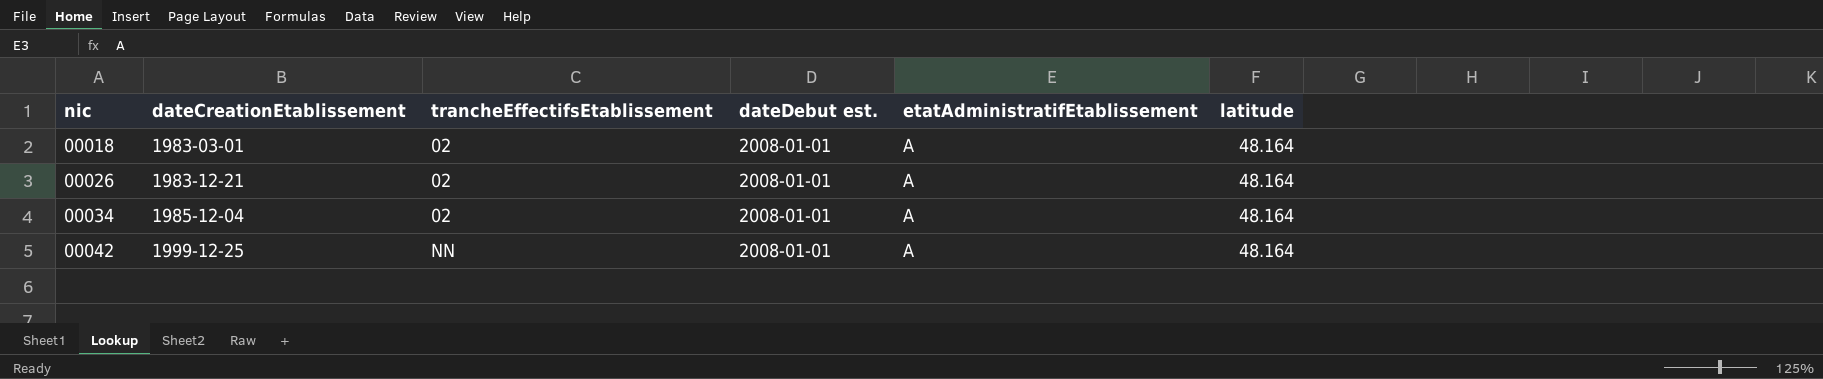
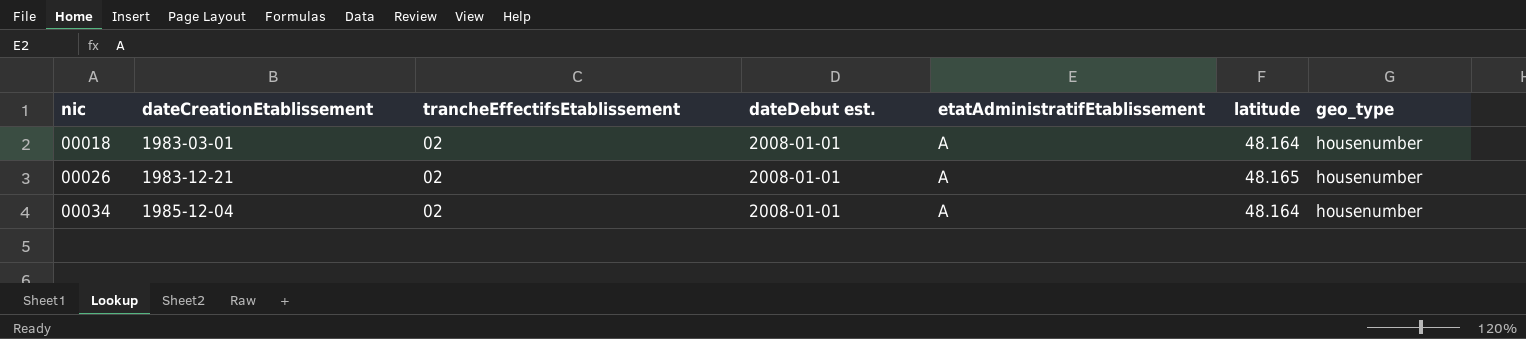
column geo_type | position: none -> 7
row 00042: 1999-12-25 | NN | 2008-01-01 | A | 48.164 -> none
00026 | latitude: 48.164 -> 48.165

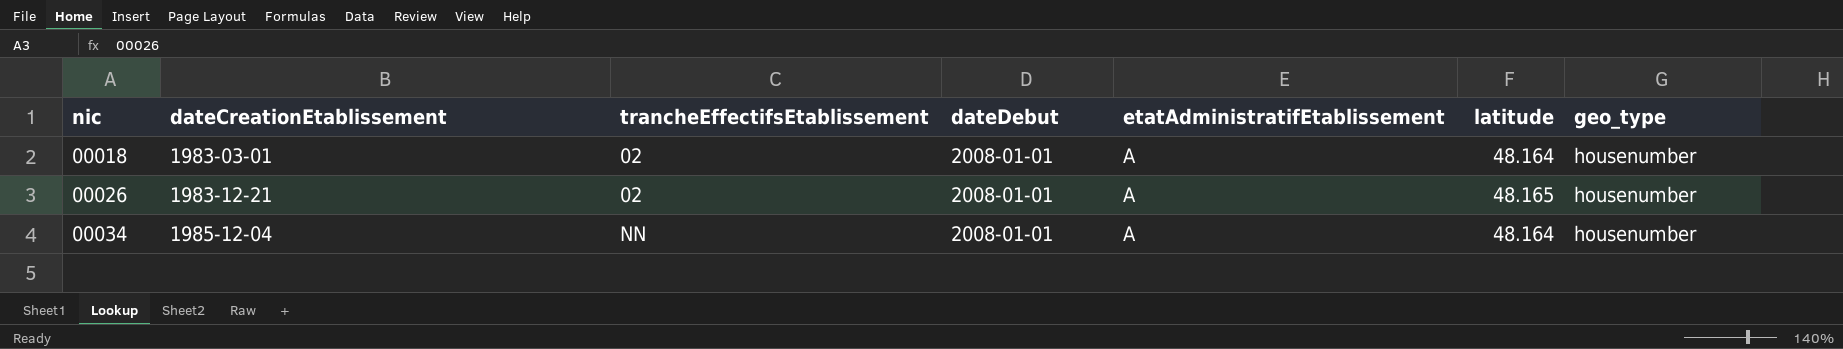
column name: dateDebut est. -> dateDebut
00034 | trancheEffectifsEtablissement: 02 -> NN

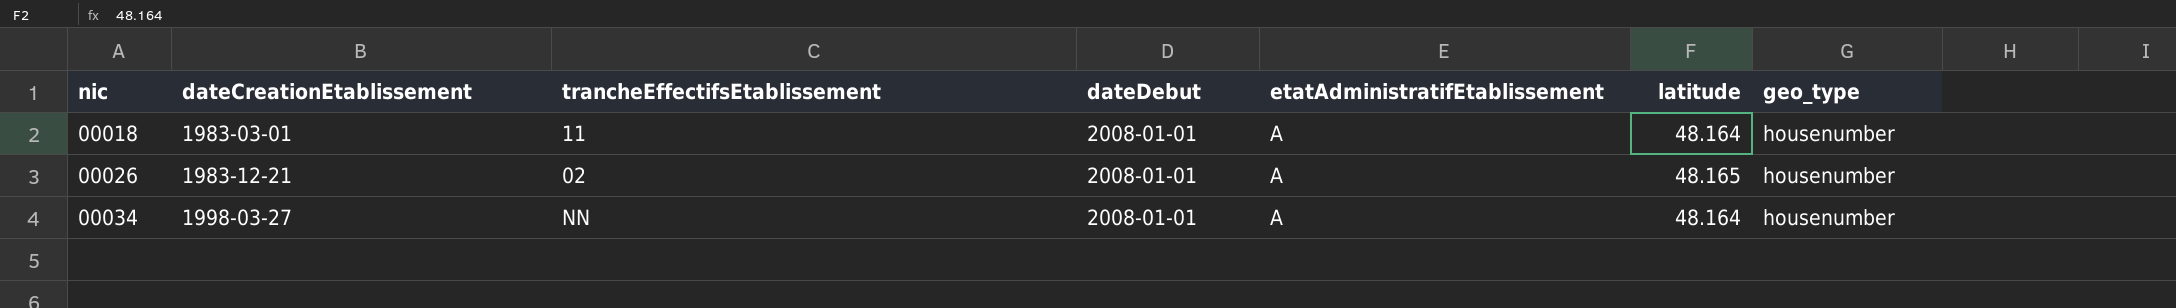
00018 | trancheEffectifsEtablissement: 02 -> 11
00034 | dateCreationEtablissement: 1985-12-04 -> 1998-03-27

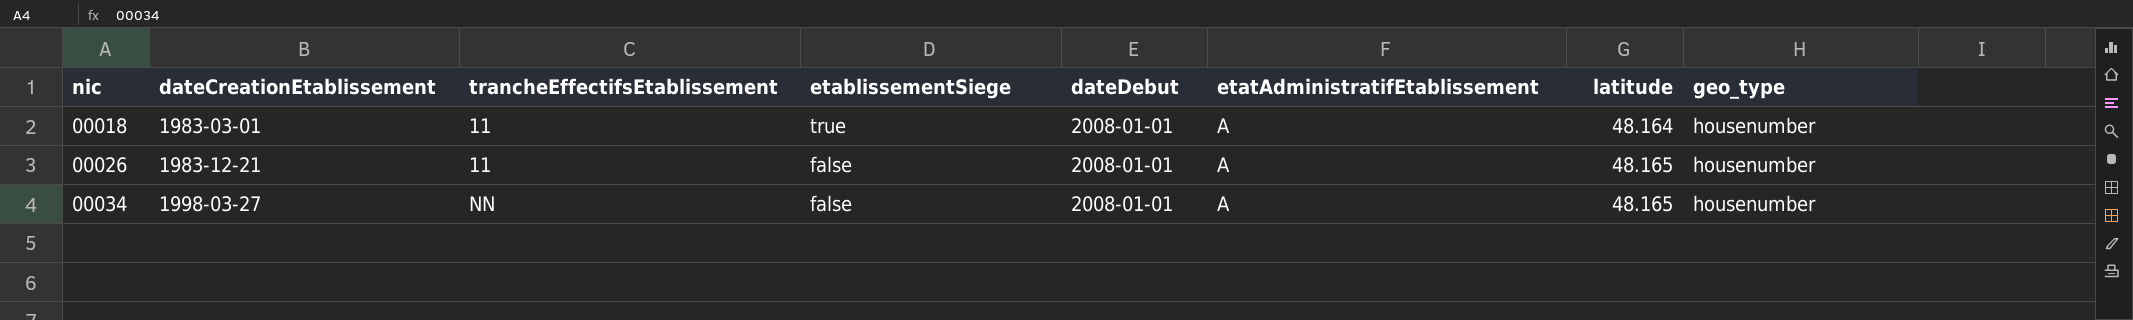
column etablissementSiege | position: none -> 4
00026 | trancheEffectifsEtablissement: 02 -> 11
00034 | latitude: 48.164 -> 48.165

